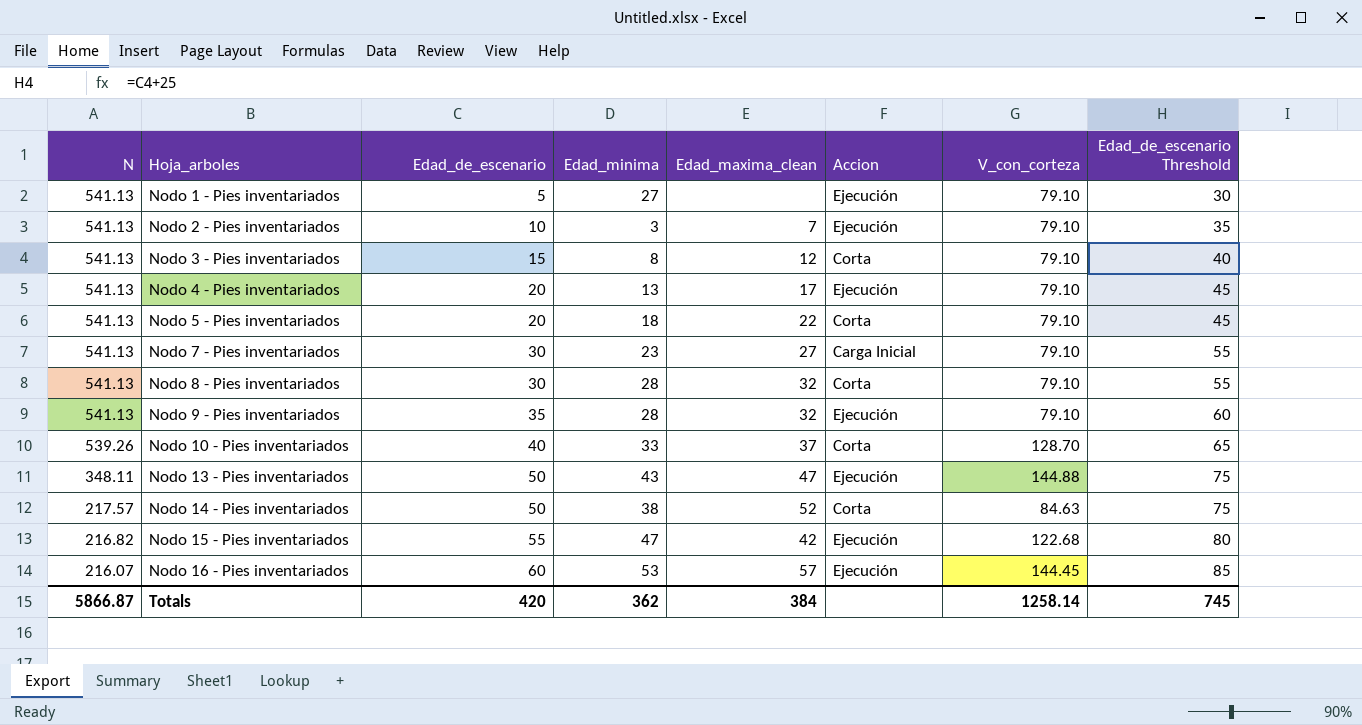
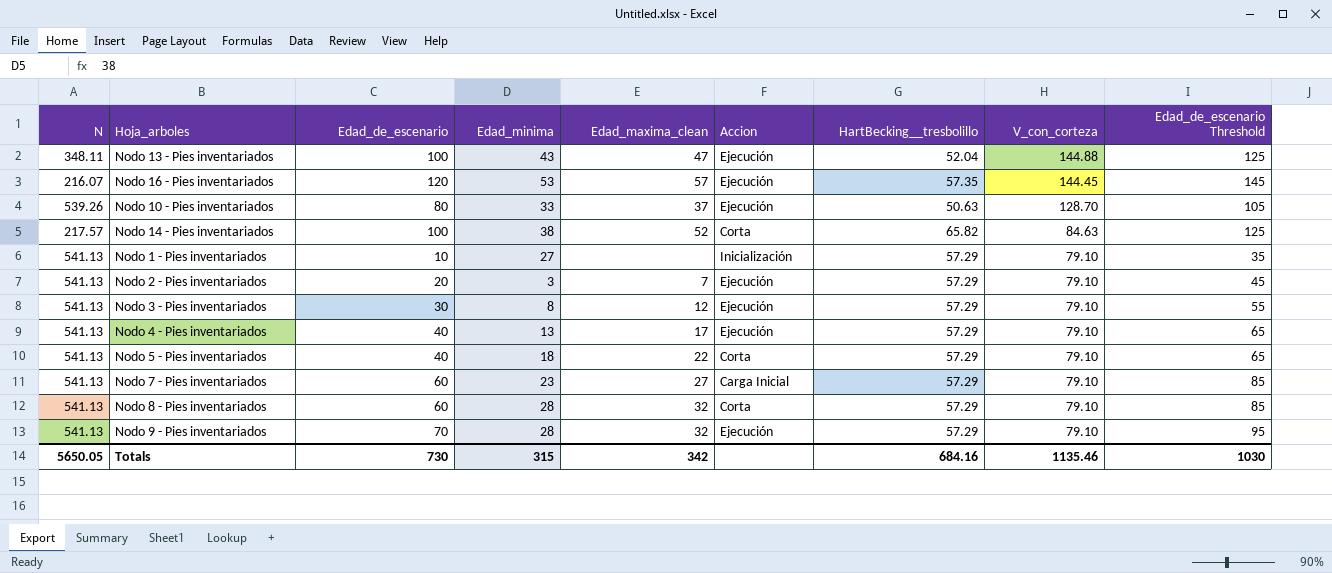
row order: N descending -> V_con_corteza descending
column HartBecking__tresbolillo | position: none -> 7
row Nodo 15 - Pies inventariados: 216.82 | 55 | 47 | 42 | Ejecución | 122.68 | 80 -> none
Nodo 13 - Pies inventariados | Edad_de_escenario: 50 -> 100
Nodo 13 - Pies inventariados | Edad_de_escenario Threshold: 75 -> 125
Nodo 16 - Pies inventariados | Edad_de_escenario: 60 -> 120
Nodo 16 - Pies inventariados | Edad_de_escenario Threshold: 85 -> 145
Nodo 10 - Pies inventariados | Edad_de_escenario: 40 -> 80
Nodo 10 - Pies inventariados | Accion: Corta -> Ejecución
Nodo 10 - Pies inventariados | Edad_de_escenario Threshold: 65 -> 105
Nodo 14 - Pies inventariados | Edad_de_escenario: 50 -> 100
Nodo 14 - Pies inventariados | Edad_de_escenario Threshold: 75 -> 125
Nodo 1 - Pies inventariados | Edad_de_escenario: 5 -> 10
Nodo 1 - Pies inventariados | Accion: Ejecución -> Inicialización
Nodo 1 - Pies inventariados | Edad_de_escenario Threshold: 30 -> 35
Nodo 2 - Pies inventariados | Edad_de_escenario: 10 -> 20
Nodo 2 - Pies inventariados | Edad_de_escenario Threshold: 35 -> 45
Nodo 3 - Pies inventariados | Edad_de_escenario: 15 -> 30
Nodo 3 - Pies inventariados | Accion: Corta -> Ejecución
Nodo 3 - Pies inventariados | Edad_de_escenario Threshold: 40 -> 55
Nodo 4 - Pies inventariados | Edad_de_escenario: 20 -> 40
Nodo 4 - Pies inventariados | Edad_de_escenario Threshold: 45 -> 65
Nodo 5 - Pies inventariados | Edad_de_escenario: 20 -> 40
Nodo 5 - Pies inventariados | Edad_de_escenario Threshold: 45 -> 65
Nodo 7 - Pies inventariados | Edad_de_escenario: 30 -> 60
Nodo 7 - Pies inventariados | Edad_de_escenario Threshold: 55 -> 85
Nodo 8 - Pies inventariados | Edad_de_escenario: 30 -> 60
Nodo 8 - Pies inventariados | Edad_de_escenario Threshold: 55 -> 85
Nodo 9 - Pies inventariados | Edad_de_escenario: 35 -> 70
Nodo 9 - Pies inventariados | Edad_de_escenario Threshold: 60 -> 95
Totals | N: 5866.87 -> 5650.05
Totals | Edad_de_escenario: 420 -> 730
Totals | Edad_minima: 362 -> 315
Totals | Edad_maxima_clean: 384 -> 342
Totals | V_con_corteza: 1258.14 -> 1135.46
Totals | Edad_de_escenario Threshold: 745 -> 1030

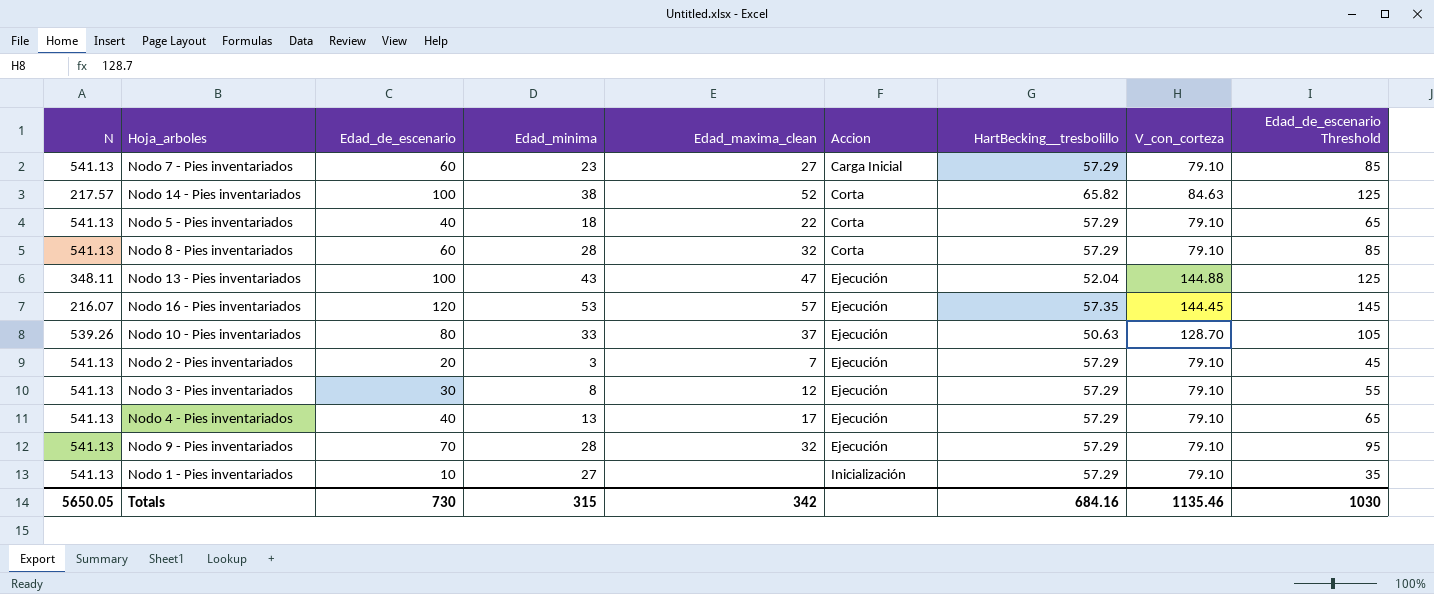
row order: V_con_corteza descending -> Accion ascending

